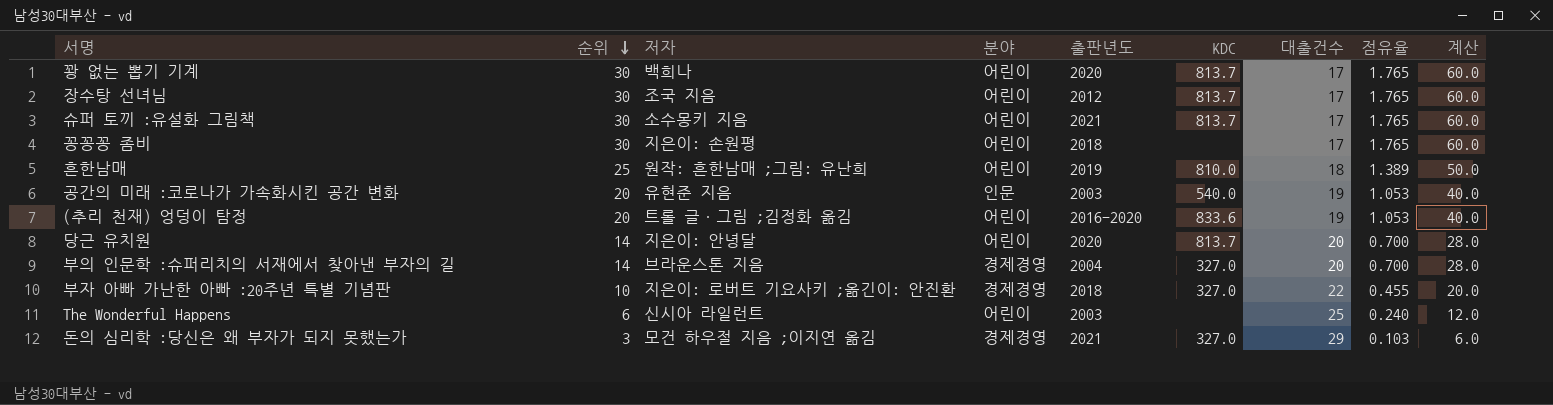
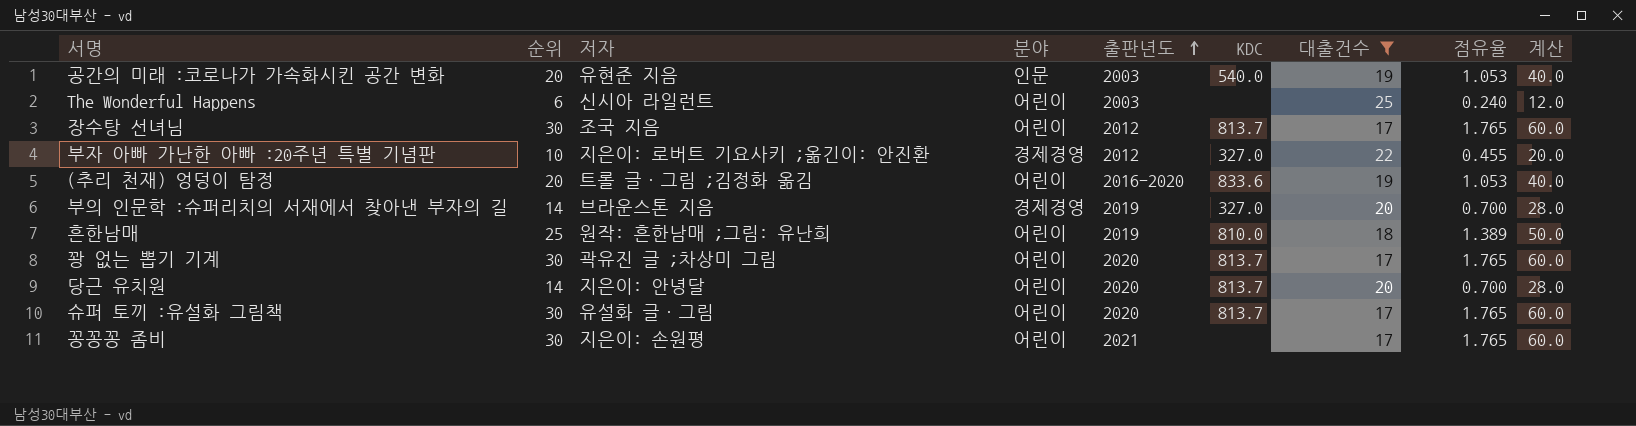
filter: none -> 대출건수 != 29
row order: 순위 descending -> 출판년도 ascending
부자 아빠 가난한 아빠 :20주년 특별 기념판 | 출판년도: 2018 -> 2012
부의 인문학 :슈퍼리치의 서재에서 찾아낸 부자의 길 | 출판년도: 2004 -> 2019
꽝 없는 뽑기 기계 | 저자: 백희나 -> 곽유진 글 ;차상미 그림
슈퍼 토끼 :유설화 그림책 | 저자: 소수몽키 지음 -> 유설화 글·그림
슈퍼 토끼 :유설화 그림책 | 출판년도: 2021 -> 2020
꽁꽁꽁 좀비 | 출판년도: 2018 -> 2021

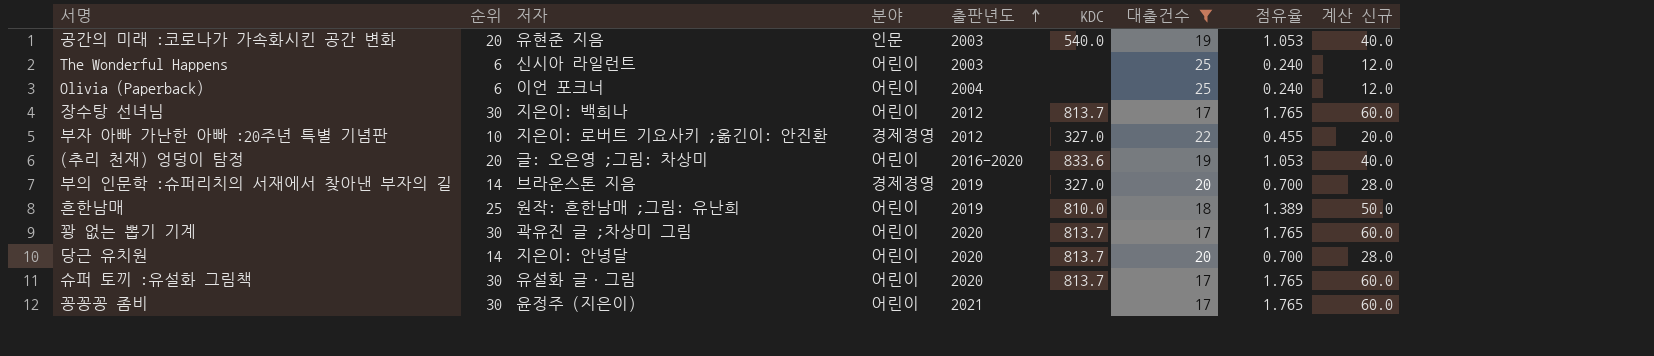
column name: 계산 -> 계산 신규
row Olivia (Paperback): none -> 6 | 이언 포크너 | 어린이 | 2004 | none | 25 | 0.240 | 12.0
장수탕 선녀님 | 저자: 조국 지음 -> 지은이: 백희나
(추리 천재) 엉덩이 탐정 | 저자: 트롤 글·그림 ;김정화 옮김 -> 글: 오은영 ;그림: 차상미
꽁꽁꽁 좀비 | 저자: 지은이: 손원평 -> 윤정주 (지은이)

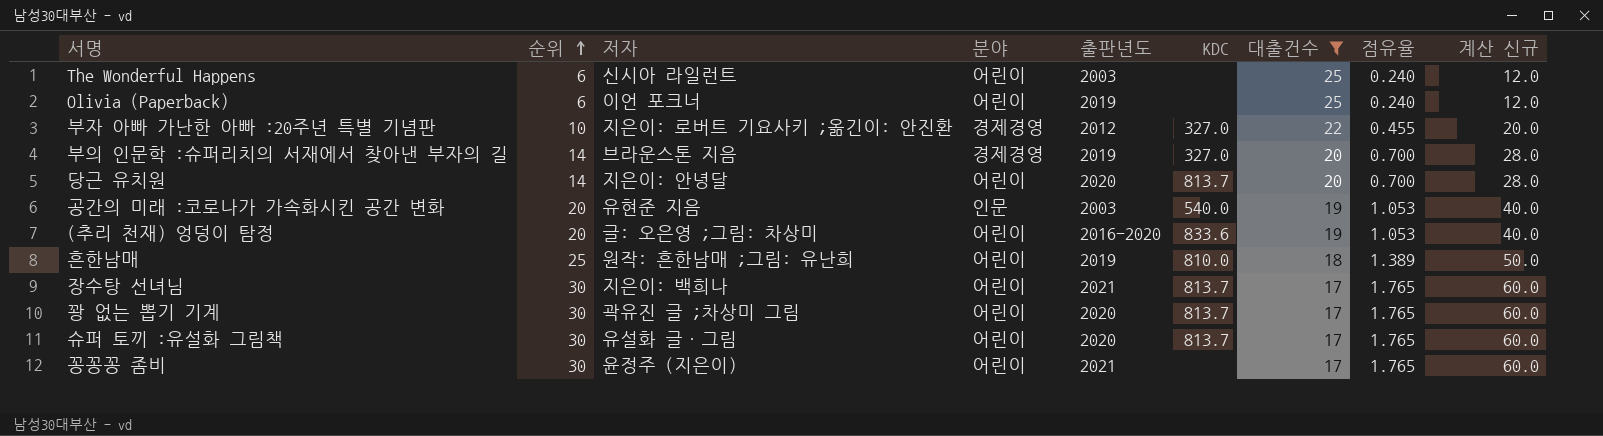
row order: 출판년도 ascending -> 순위 ascending
Olivia (Paperback) | 출판년도: 2004 -> 2019
장수탕 선녀님 | 출판년도: 2012 -> 2021

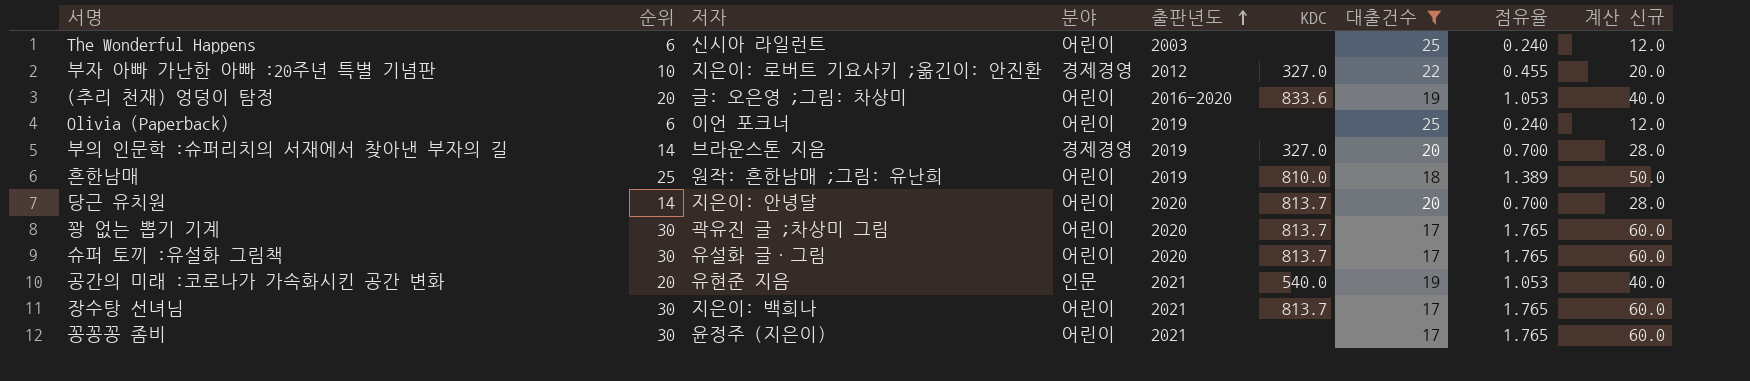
row order: 순위 ascending -> 출판년도 ascending
공간의 미래 :코로나가 가속화시킨 공간 변화 | 출판년도: 2003 -> 2021

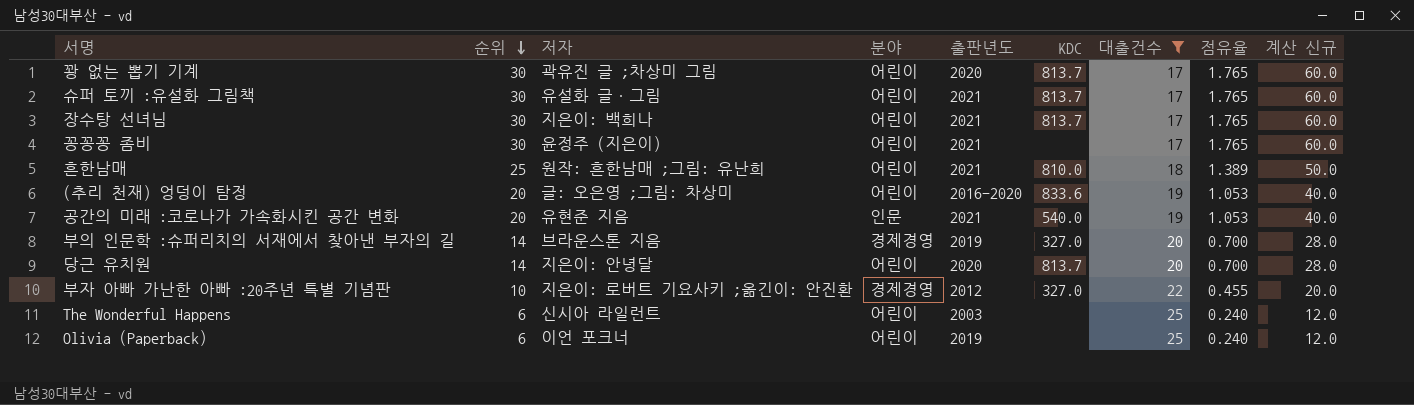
row order: 출판년도 ascending -> 순위 descending
슈퍼 토끼 :유설화 그림책 | 출판년도: 2020 -> 2021
흔한남매 | 출판년도: 2019 -> 2021

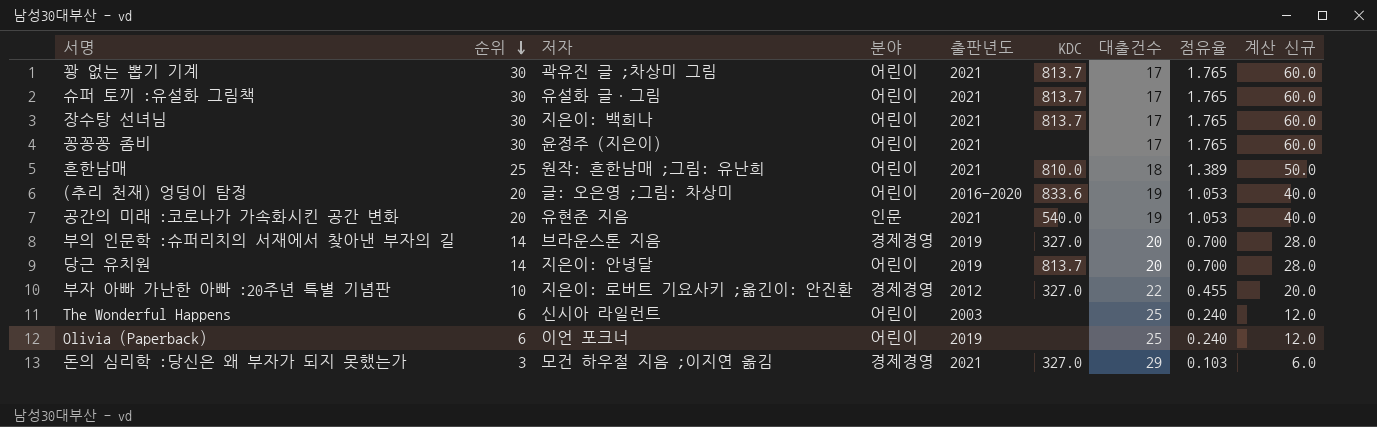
filter: 대출건수 != 29 -> none
꽝 없는 뽑기 기계 | 출판년도: 2020 -> 2021
당근 유치원 | 출판년도: 2020 -> 2019

